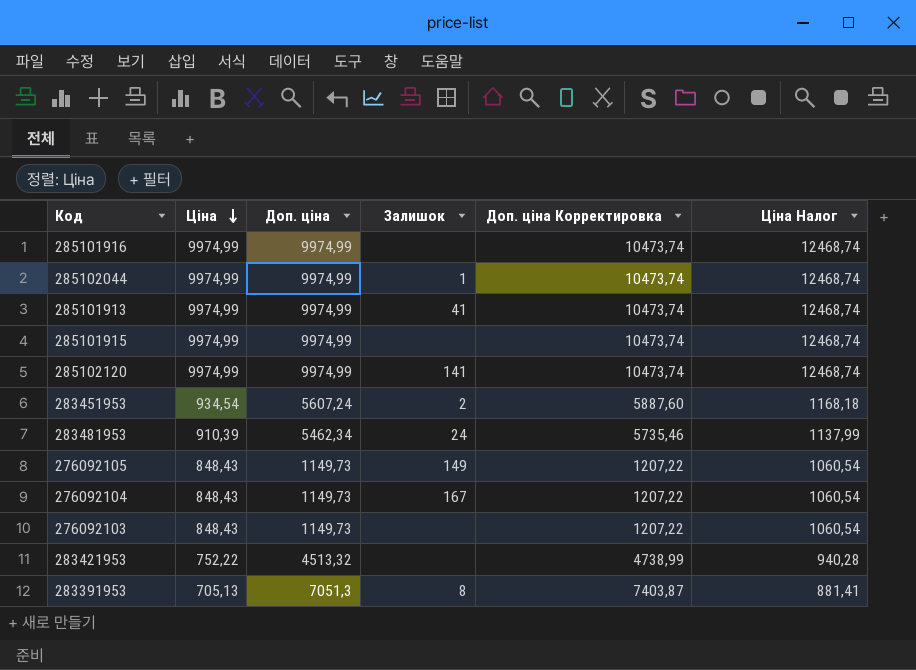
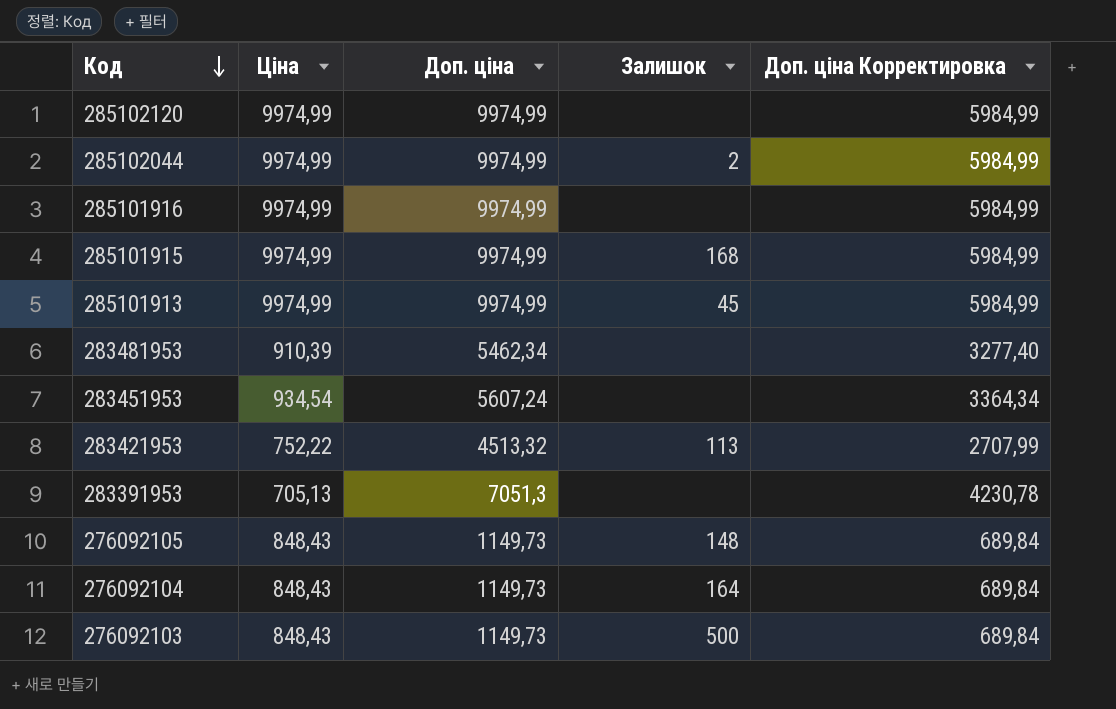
row order: Ціна descending -> Код descending
column Ціна Налог | formula: [Ціна] * 1,25 -> none
column Доп. ціна Корректировка | formula: [Доп. ціна] * 1,05 -> [Доп. ціна] * 0,6
285102120 | Залишок: 141 -> none
285102044 | Залишок: 1 -> 2
285101915 | Залишок: none -> 168
285101913 | Залишок: 41 -> 45
283481953 | Залишок: 24 -> none
283451953 | Залишок: 2 -> none
283421953 | Залишок: none -> 113
283391953 | Залишок: 8 -> none
276092105 | Залишок: 149 -> 148
276092104 | Залишок: 167 -> 164
276092103 | Залишок: none -> 500

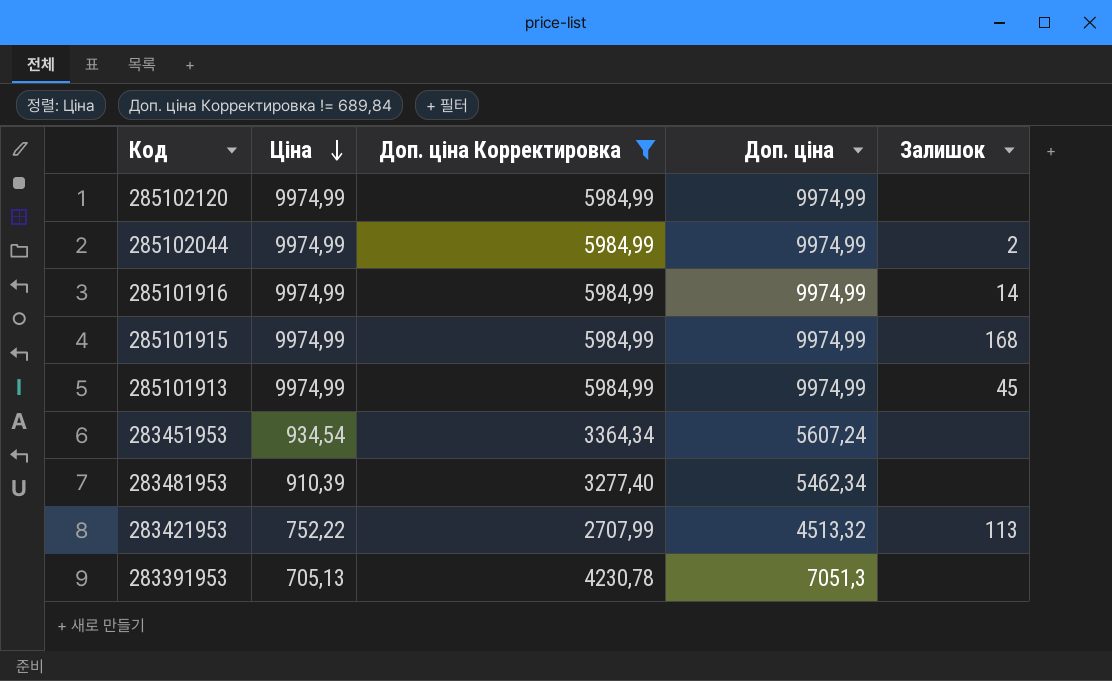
filter: none -> Доп. ціна Корректировка != 689,84
row order: Код descending -> Ціна descending
column Доп. ціна Корректировка | position: 5 -> 3
285101916 | Залишок: none -> 14

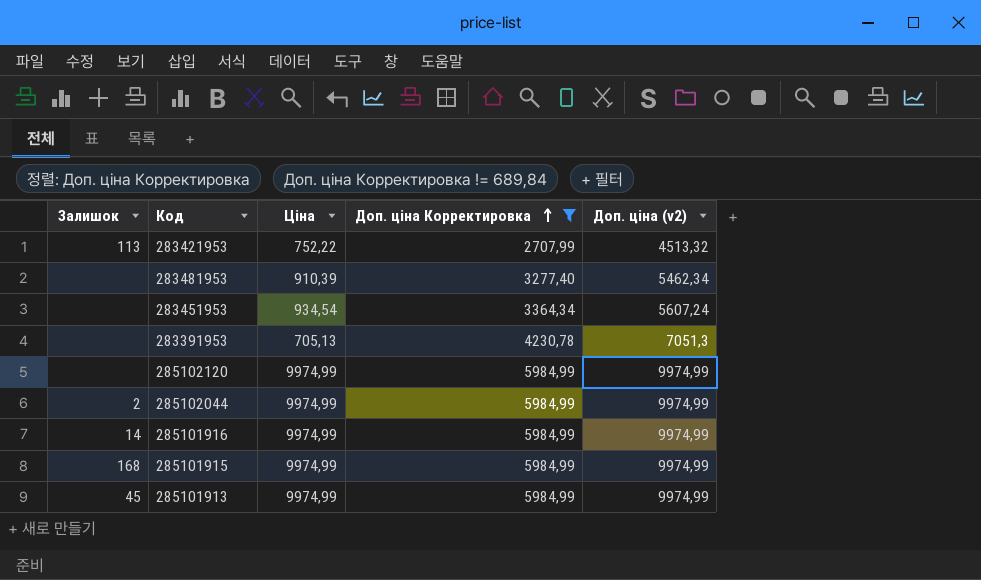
row order: Ціна descending -> Доп. ціна Корректировка ascending
column Залишок | position: 5 -> 1
column name: Доп. ціна -> Доп. ціна (v2)

